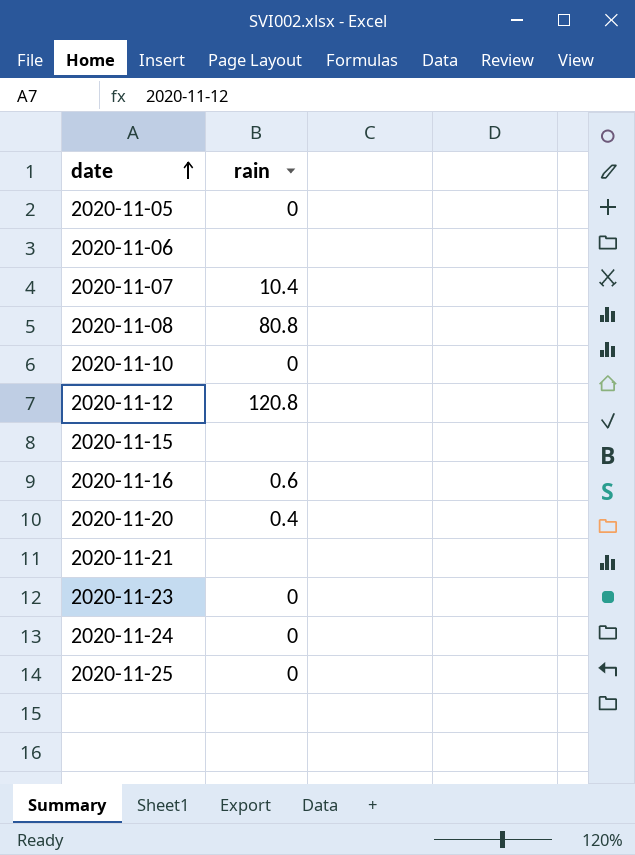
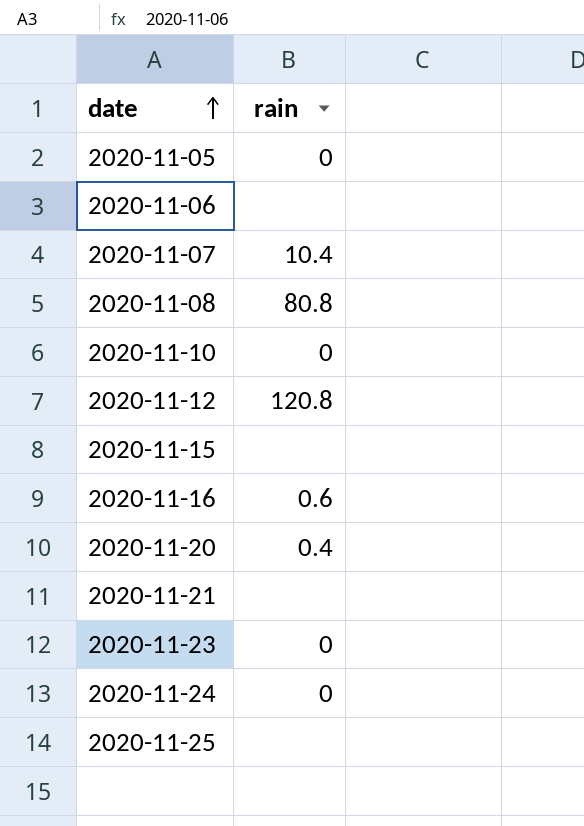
2020-11-25 | rain: 0 -> none

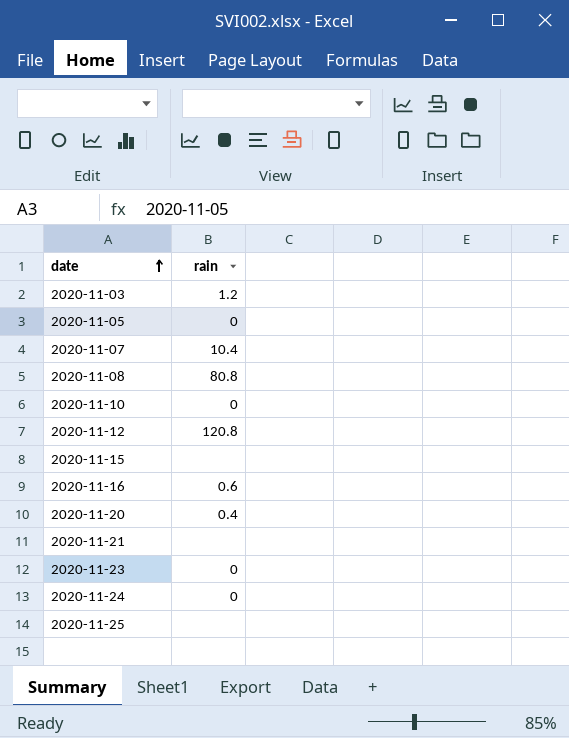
row 2020-11-06: none -> none
row 2020-11-03: none -> 1.2

